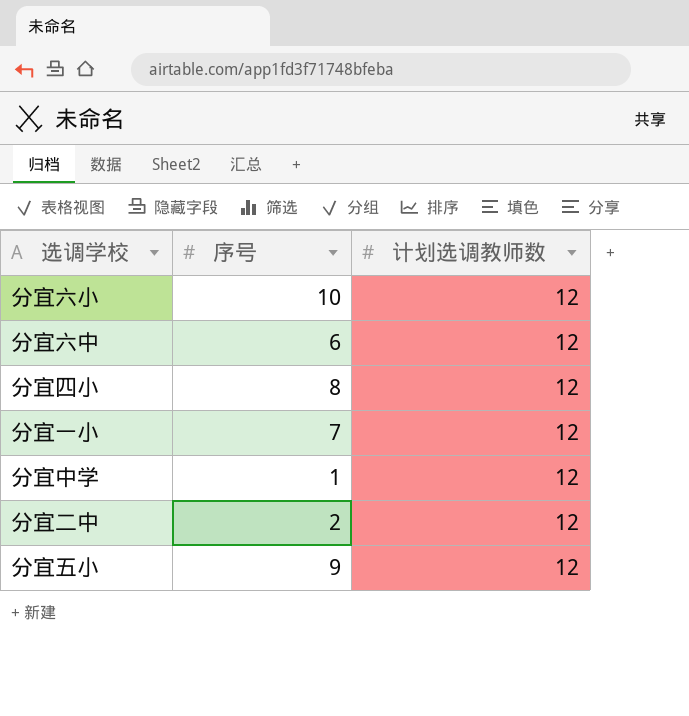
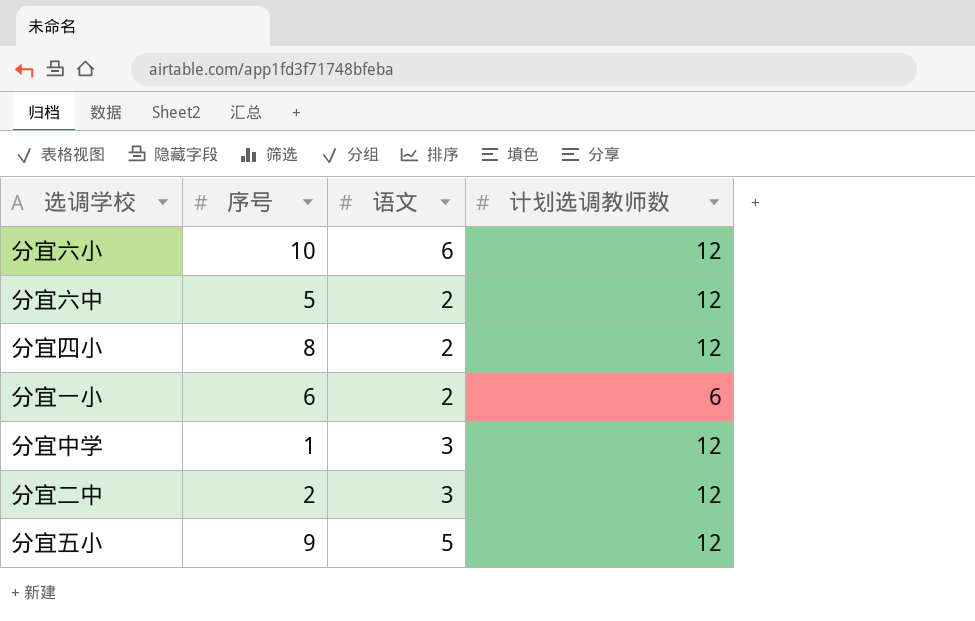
column 语文 | position: none -> 3
分宜六中 | 序号: 6 -> 5
分宜一小 | 序号: 7 -> 6
分宜一小 | 计划选调教师数: 12 -> 6

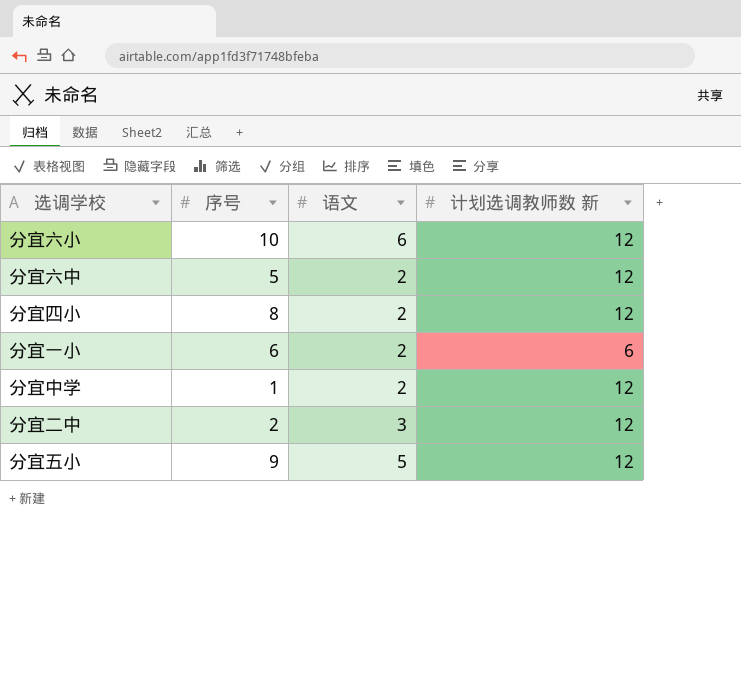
column name: 计划选调教师数 -> 计划选调教师数 新
分宜中学 | 语文: 3 -> 2

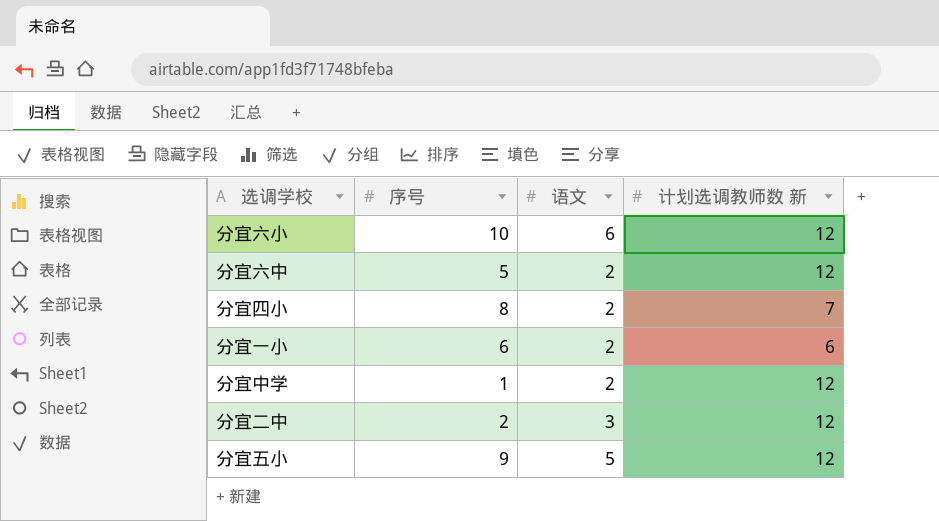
分宜四小 | 计划选调教师数 新: 12 -> 7

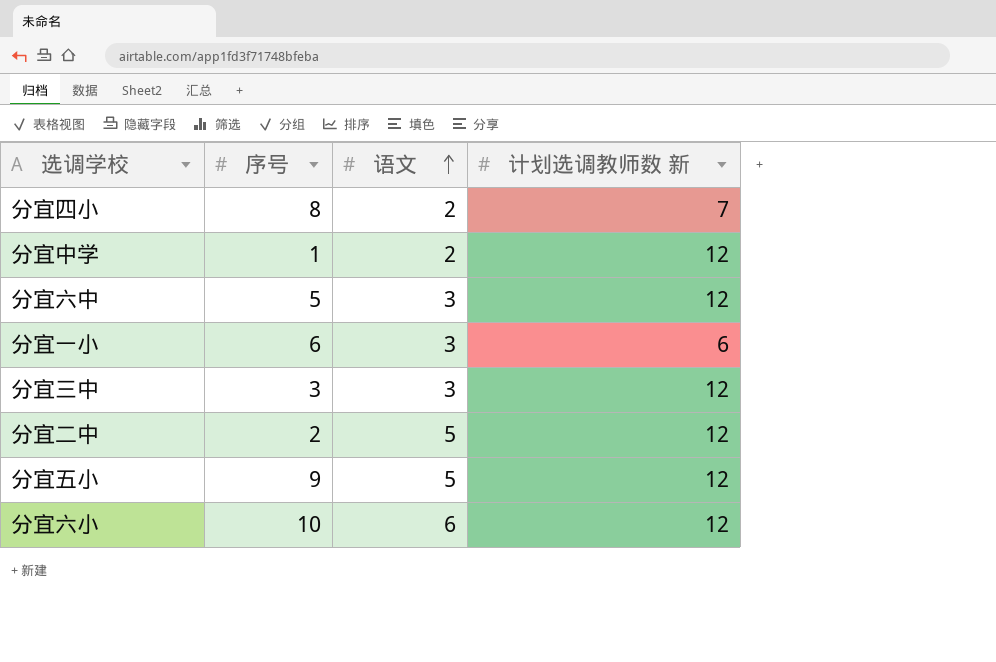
row order: none -> 语文 ascending
分宜六中 | 语文: 2 -> 3
分宜一小 | 语文: 2 -> 3
row 分宜三中: none -> 3 | 3 | 12
分宜二中 | 语文: 3 -> 5

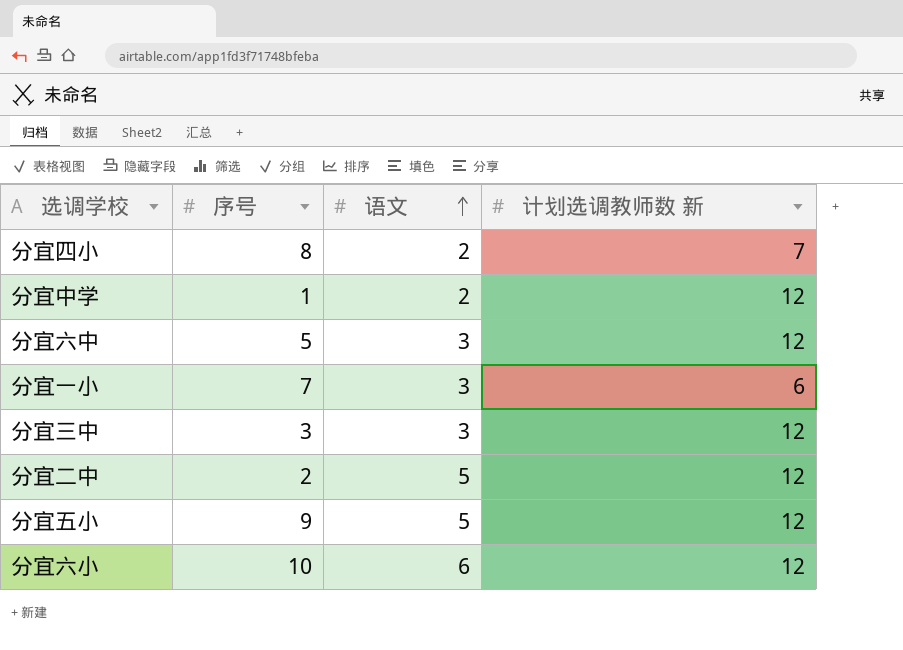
分宜一小 | 序号: 6 -> 7

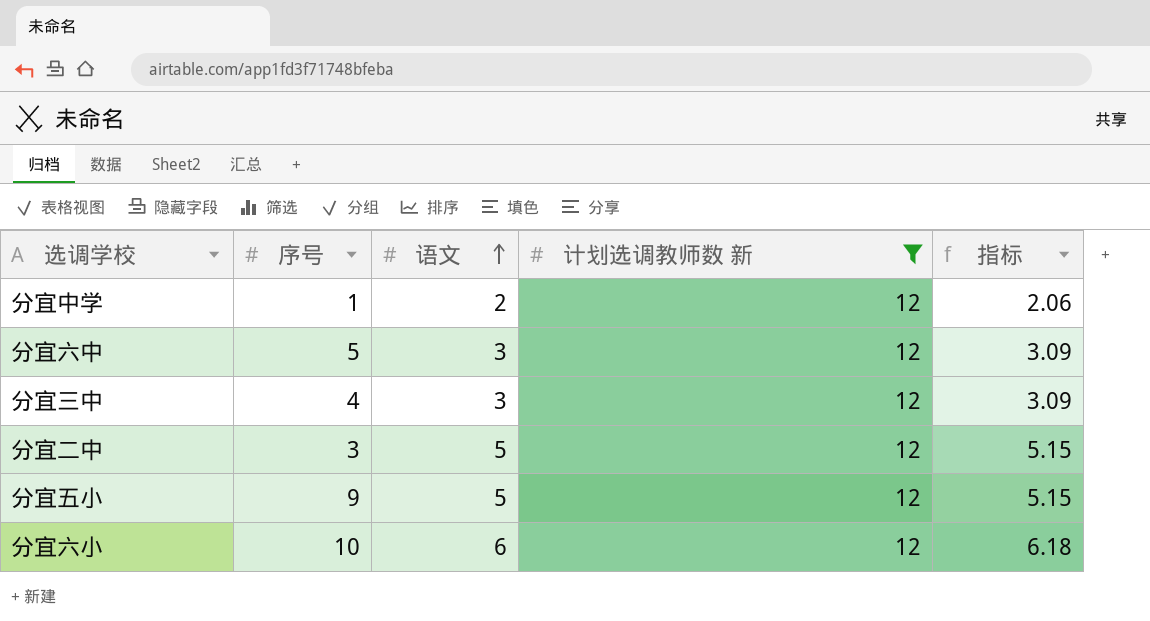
filter: none -> 计划选调教师数 新 = 12
column 指标 | formula: none -> [语文] * 1.03
分宜三中 | 序号: 3 -> 4
分宜二中 | 序号: 2 -> 3

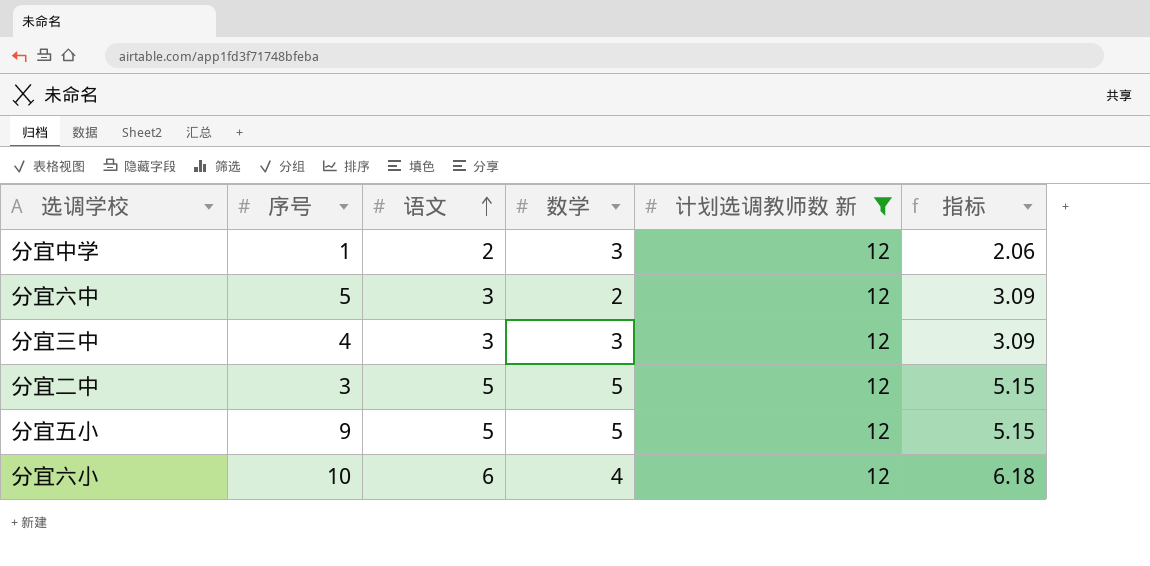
column 数学 | position: none -> 4

